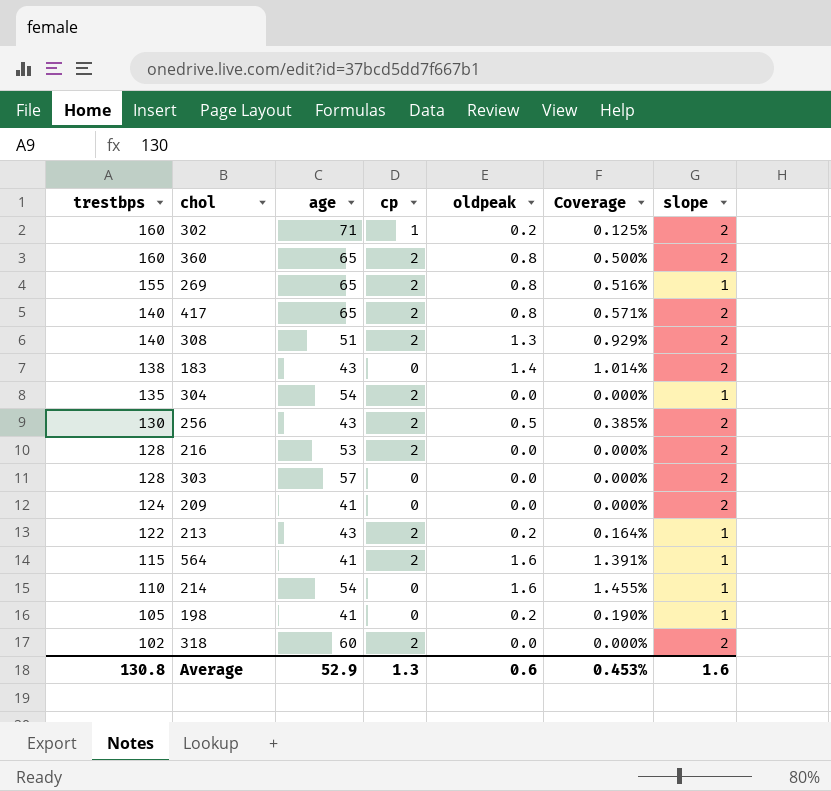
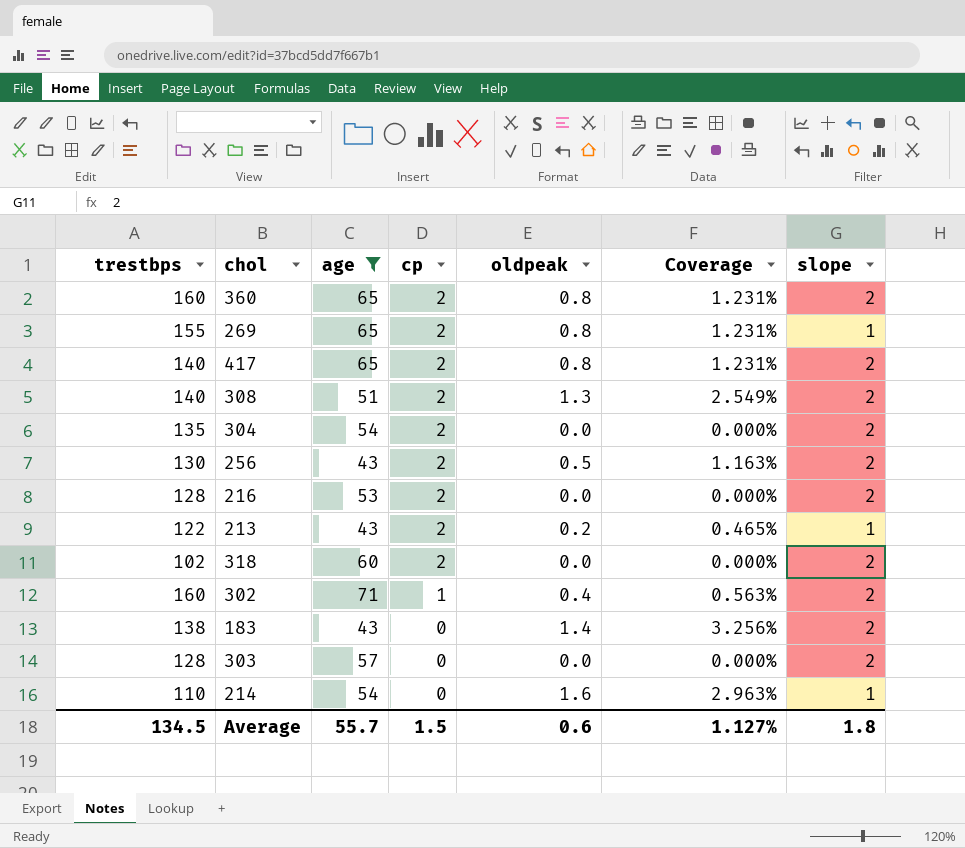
filter: none -> age != 41
row order: trestbps descending -> cp descending
column Coverage | formula: [oldpeak] / [trestbps] -> [oldpeak] / [age]
304 | slope: 1 -> 2
302 | oldpeak: 0.2 -> 0.4
Average | trestbps: 130.8 -> 134.5
Average | age: 52.9 -> 55.7
Average | cp: 1.3 -> 1.5
Average | Coverage: 0.453% -> 1.127%
Average | slope: 1.6 -> 1.8

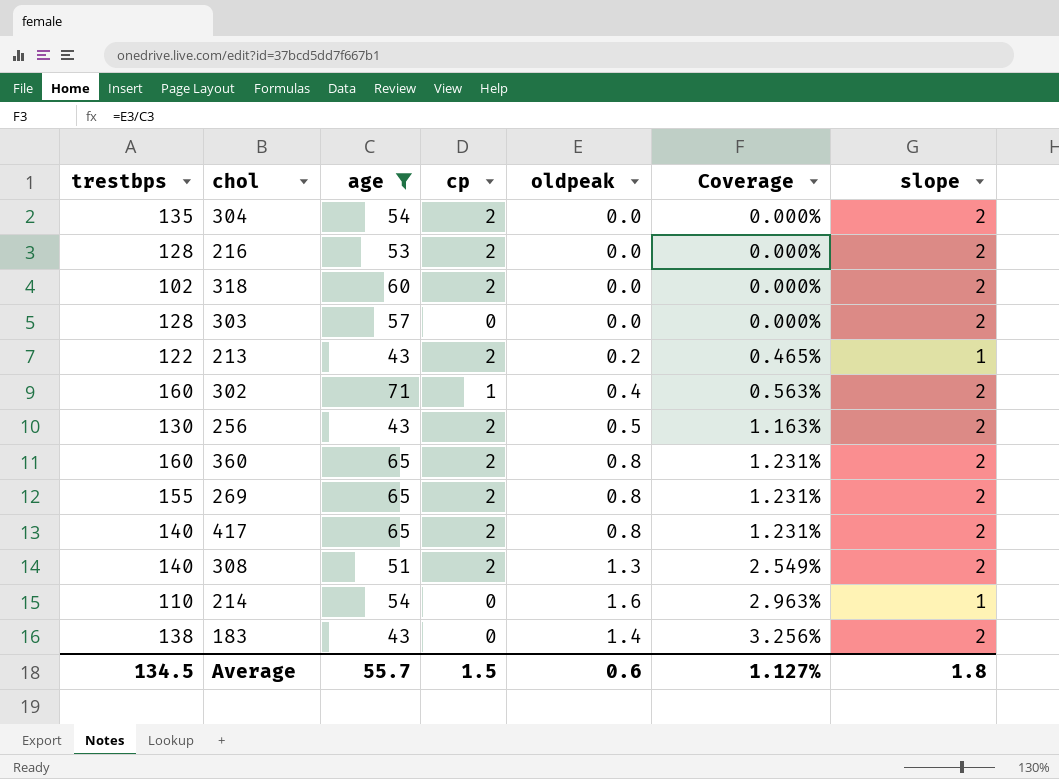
row order: cp descending -> Coverage ascending
269 | slope: 1 -> 2

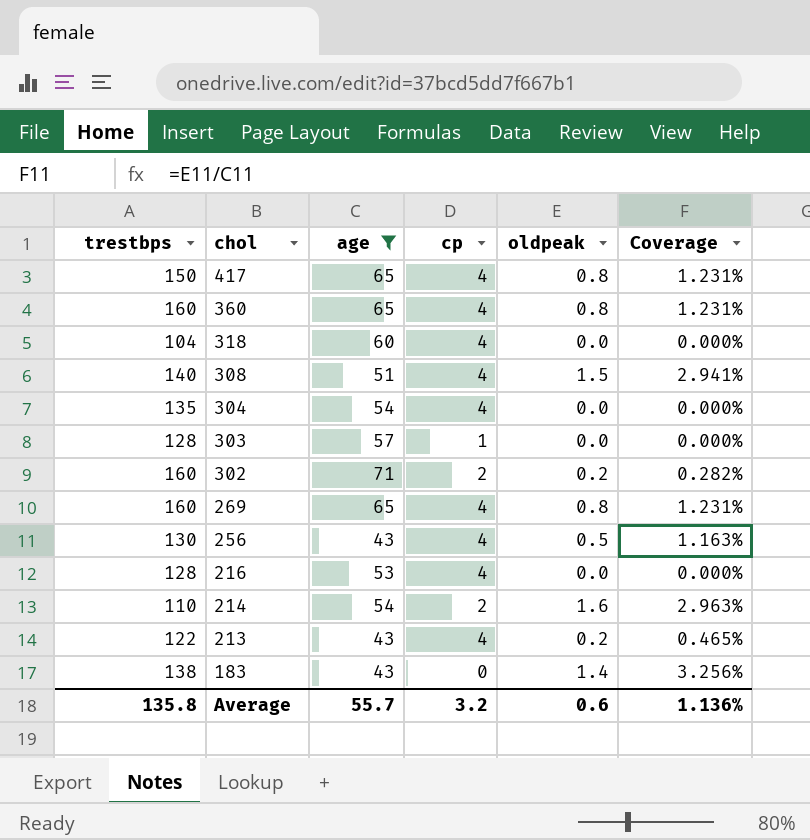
row order: Coverage ascending -> chol descending
column slope | position: 7 -> none
417 | trestbps: 140 -> 150
417 | cp: 2 -> 4
360 | cp: 2 -> 4
318 | trestbps: 102 -> 104
318 | cp: 2 -> 4
308 | cp: 2 -> 4
308 | oldpeak: 1.3 -> 1.5
308 | Coverage: 2.549% -> 2.941%
304 | cp: 2 -> 4
303 | cp: 0 -> 1
302 | cp: 1 -> 2
302 | oldpeak: 0.4 -> 0.2
302 | Coverage: 0.563% -> 0.282%
269 | trestbps: 155 -> 160
269 | cp: 2 -> 4
256 | cp: 2 -> 4
216 | cp: 2 -> 4
214 | cp: 0 -> 2
213 | cp: 2 -> 4
Average | trestbps: 134.5 -> 135.8
Average | cp: 1.5 -> 3.2
Average | Coverage: 1.127% -> 1.136%

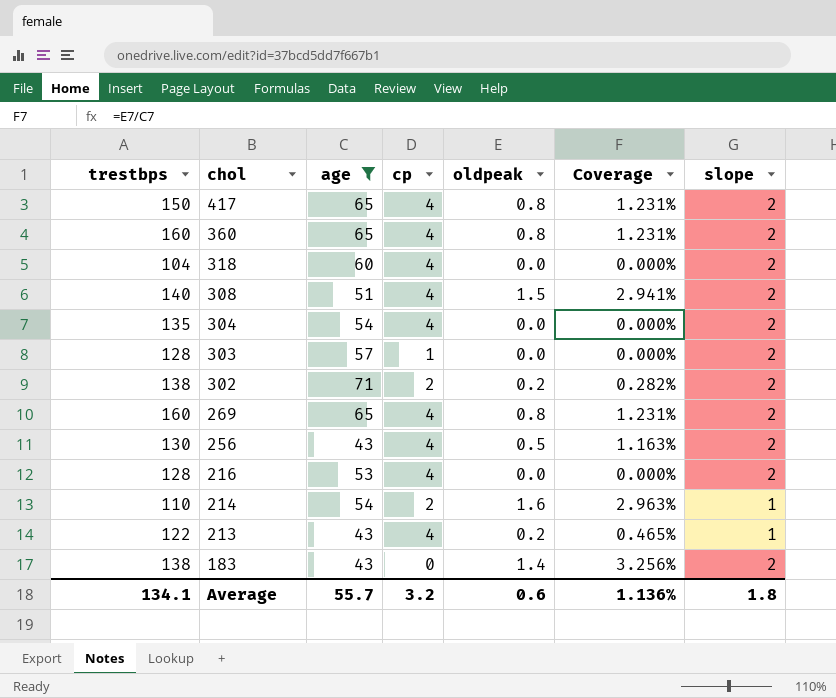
column slope | position: none -> 7
302 | trestbps: 160 -> 138
Average | trestbps: 135.8 -> 134.1

